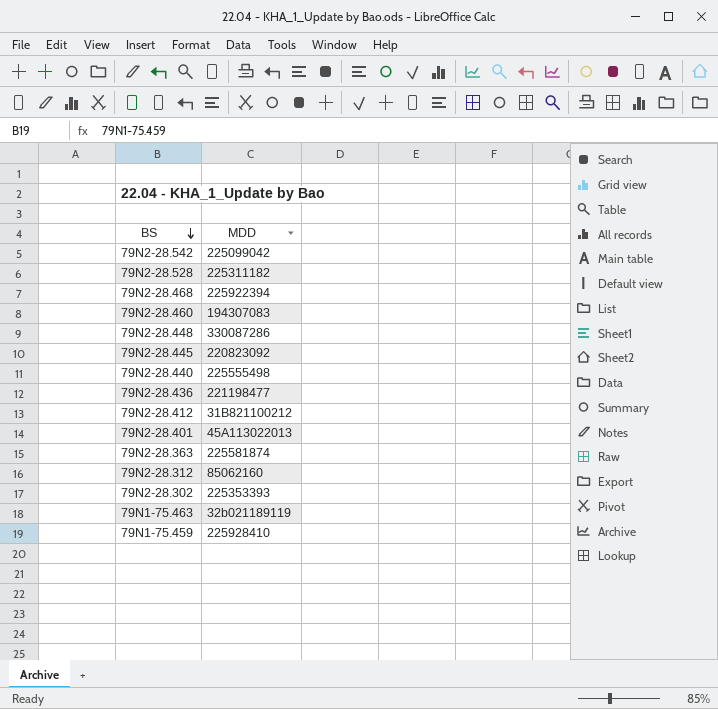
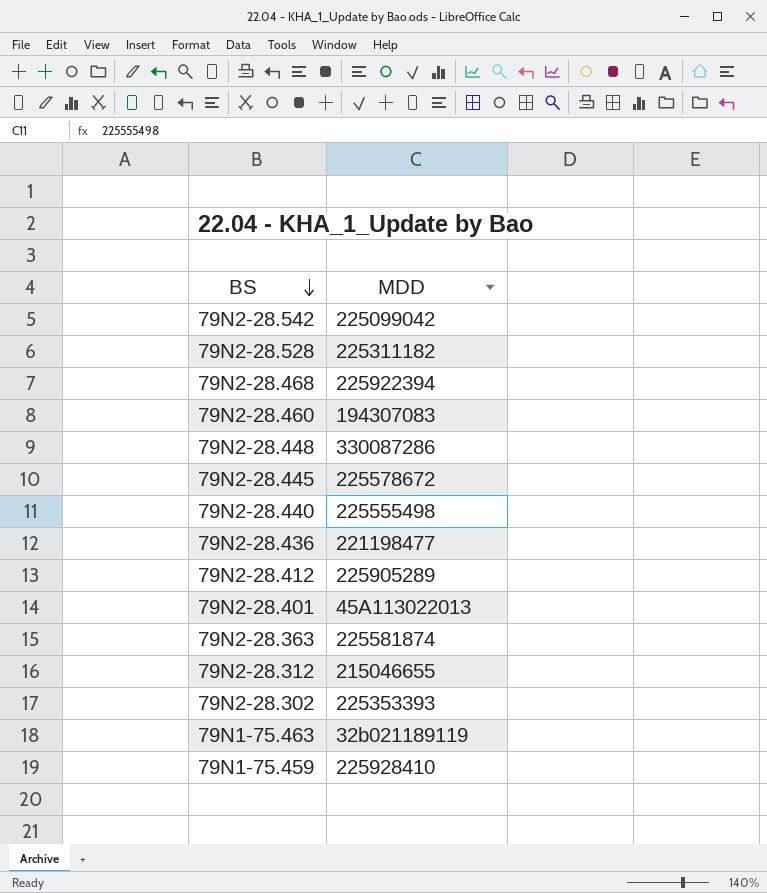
79N2-28.445 | MDD: 220823092 -> 225578672
79N2-28.412 | MDD: 31B821100212 -> 225905289
79N2-28.312 | MDD: 85062160 -> 215046655

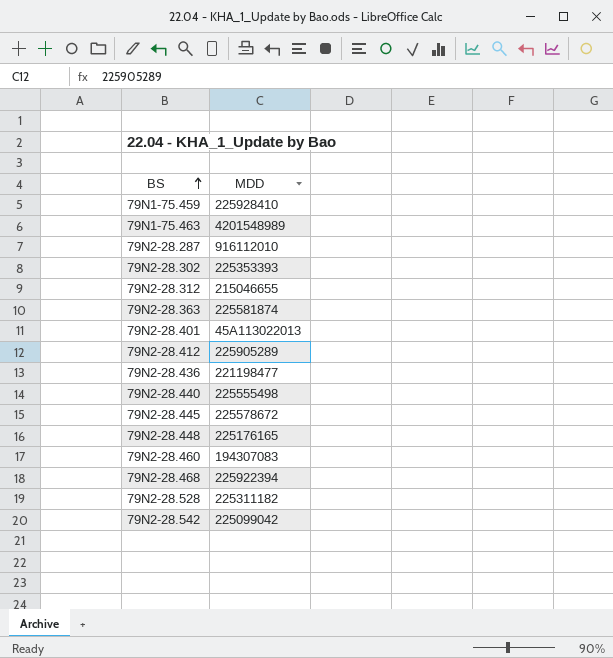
row order: BS descending -> BS ascending
79N1-75.463 | MDD: 32b021189119 -> 4201548989
row 79N2-28.287: none -> 916112010
79N2-28.448 | MDD: 330087286 -> 225176165

